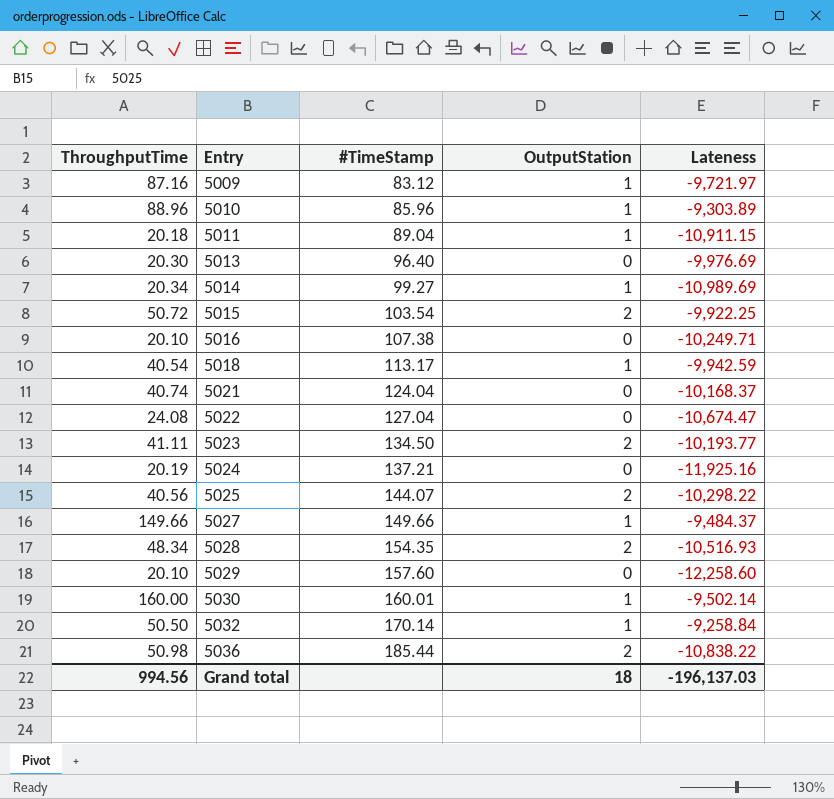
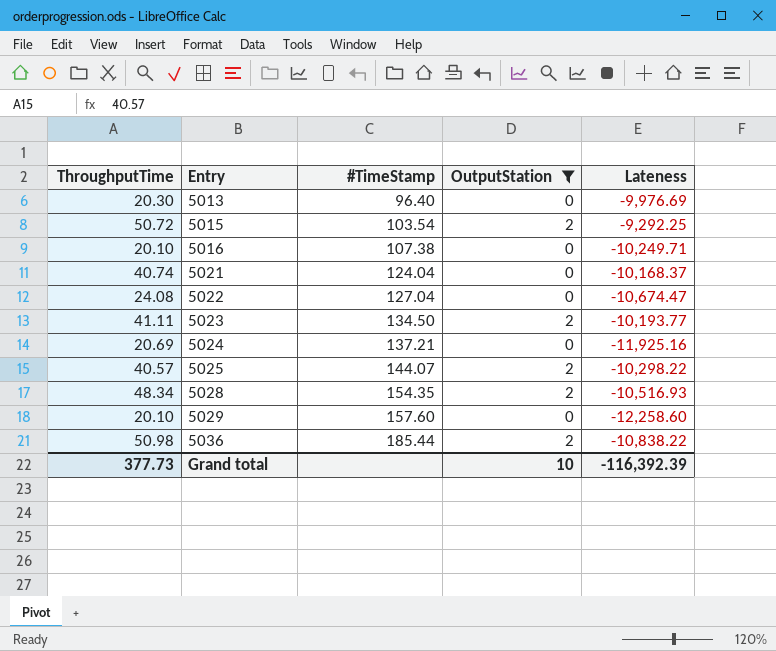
filter: none -> OutputStation != 1
5015 | Lateness: -9,922.25 -> -9,292.25
5024 | ThroughputTime: 20.19 -> 20.69
5025 | ThroughputTime: 40.56 -> 40.57
Grand total | ThroughputTime: 994.56 -> 377.73
Grand total | OutputStation: 18 -> 10
Grand total | Lateness: -196,137.03 -> -116,392.39

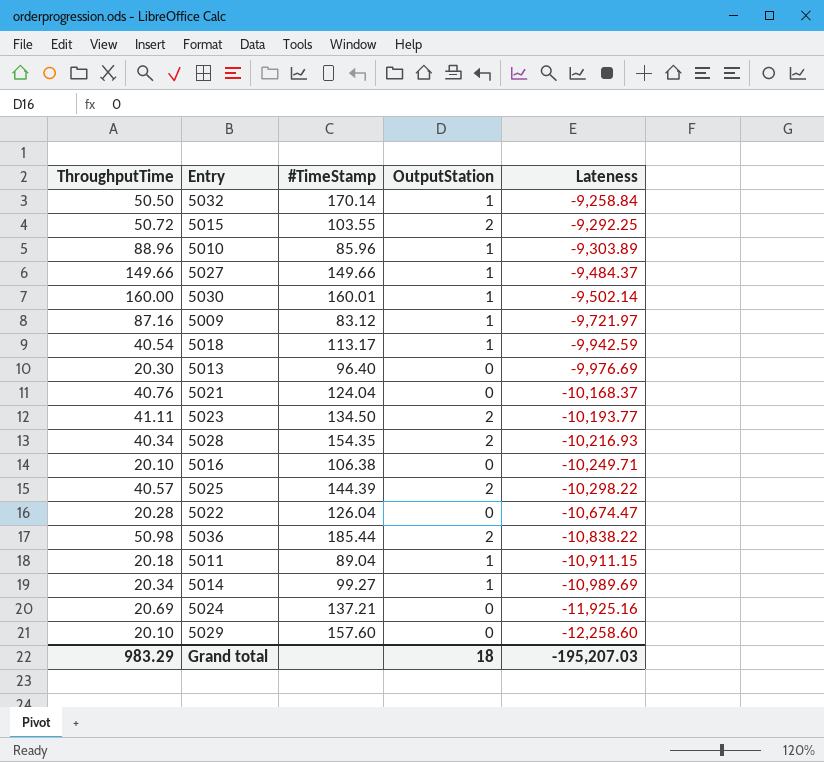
filter: OutputStation != 1 -> none
row order: Entry ascending -> Lateness descending
5015 | #TimeStamp: 103.54 -> 103.55
5021 | ThroughputTime: 40.74 -> 40.76
5028 | ThroughputTime: 48.34 -> 40.34
5028 | Lateness: -10,516.93 -> -10,216.93
5016 | #TimeStamp: 107.38 -> 106.38
5025 | #TimeStamp: 144.07 -> 144.39
5022 | ThroughputTime: 24.08 -> 20.28
5022 | #TimeStamp: 127.04 -> 126.04
Grand total | ThroughputTime: 377.73 -> 983.29
Grand total | OutputStation: 10 -> 18
Grand total | Lateness: -116,392.39 -> -195,207.03

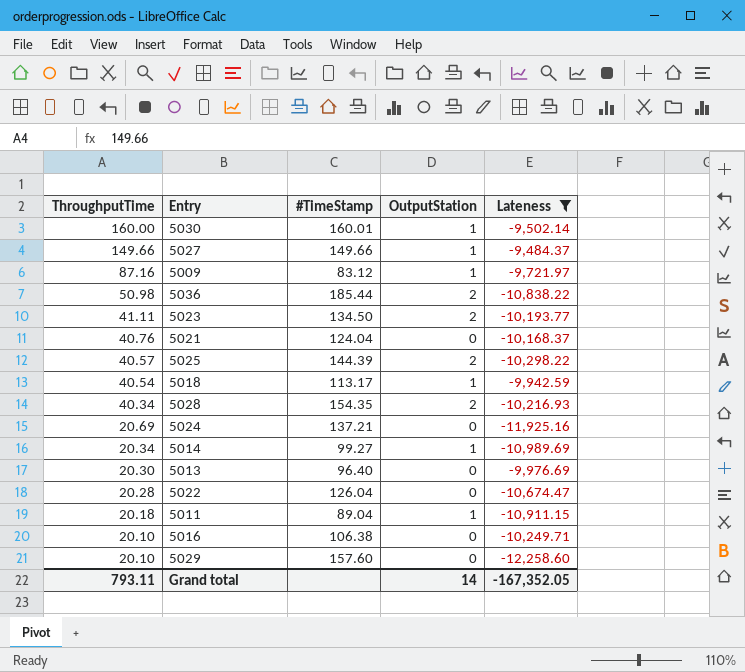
filter: none -> Lateness <= -9,484.37
row order: Lateness descending -> ThroughputTime descending
Grand total | ThroughputTime: 983.29 -> 793.11
Grand total | OutputStation: 18 -> 14
Grand total | Lateness: -195,207.03 -> -167,352.05

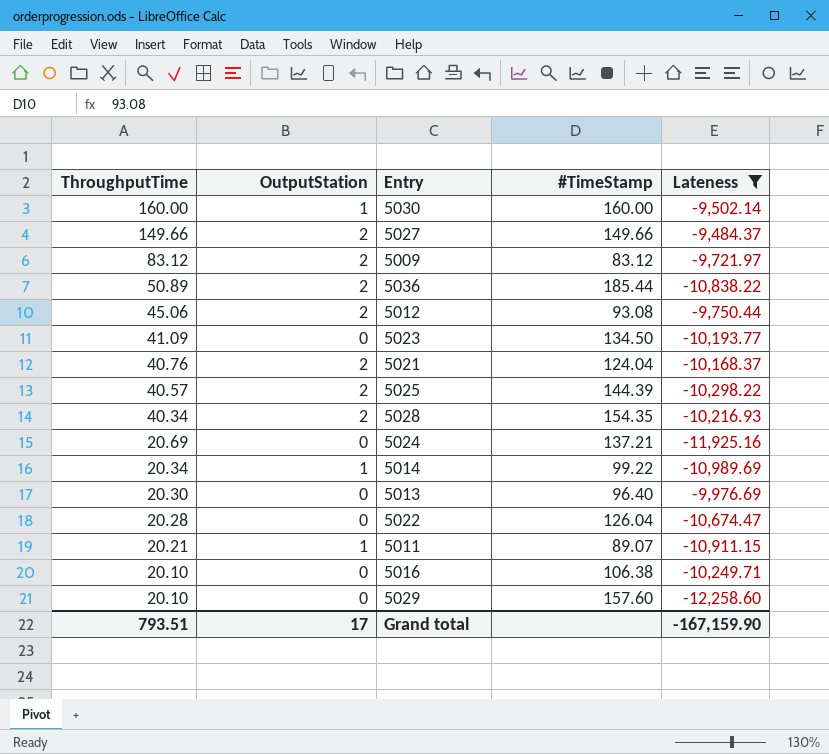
column OutputStation | position: 4 -> 2
row 5018: 40.54 | 113.17 | 1 | -9,942.59 -> none
5030 | #TimeStamp: 160.01 -> 160.00
5027 | OutputStation: 1 -> 2
5009 | ThroughputTime: 87.16 -> 83.12
5009 | OutputStation: 1 -> 2
5036 | ThroughputTime: 50.98 -> 50.89
row 5012: none -> 45.06 | 2 | 93.08 | -9,750.44
5023 | ThroughputTime: 41.11 -> 41.09
5023 | OutputStation: 2 -> 0
5021 | OutputStation: 0 -> 2
5014 | #TimeStamp: 99.27 -> 99.22
5011 | ThroughputTime: 20.18 -> 20.21
5011 | #TimeStamp: 89.04 -> 89.07
Grand total | ThroughputTime: 793.11 -> 793.51
Grand total | OutputStation: 14 -> 17
Grand total | Lateness: -167,352.05 -> -167,159.90

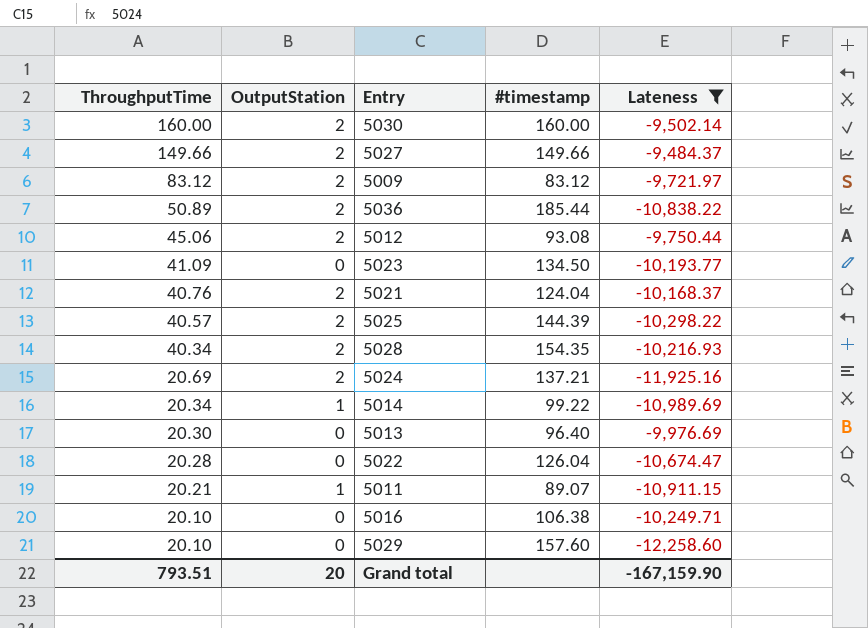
column name: #TimeStamp -> #timestamp
5030 | OutputStation: 1 -> 2
5024 | OutputStation: 0 -> 2
Grand total | OutputStation: 17 -> 20

